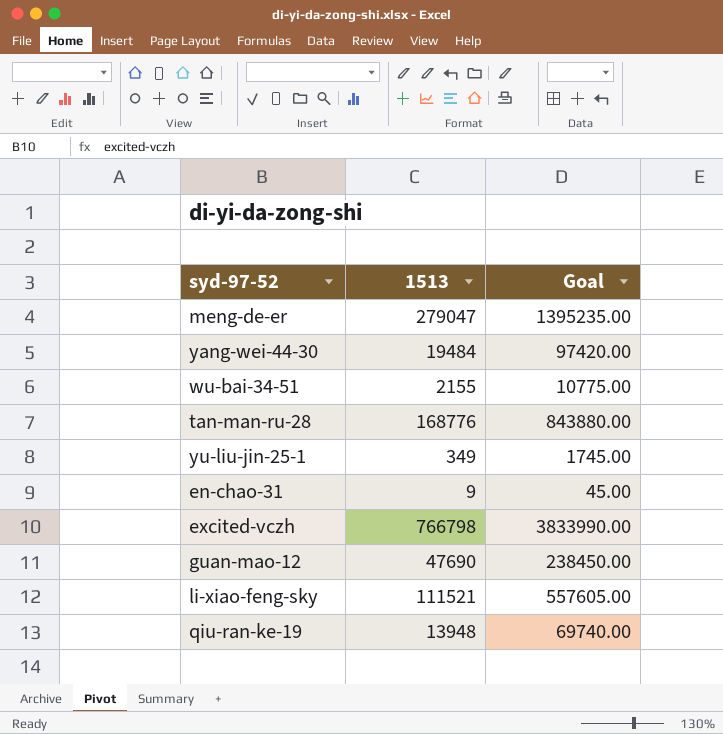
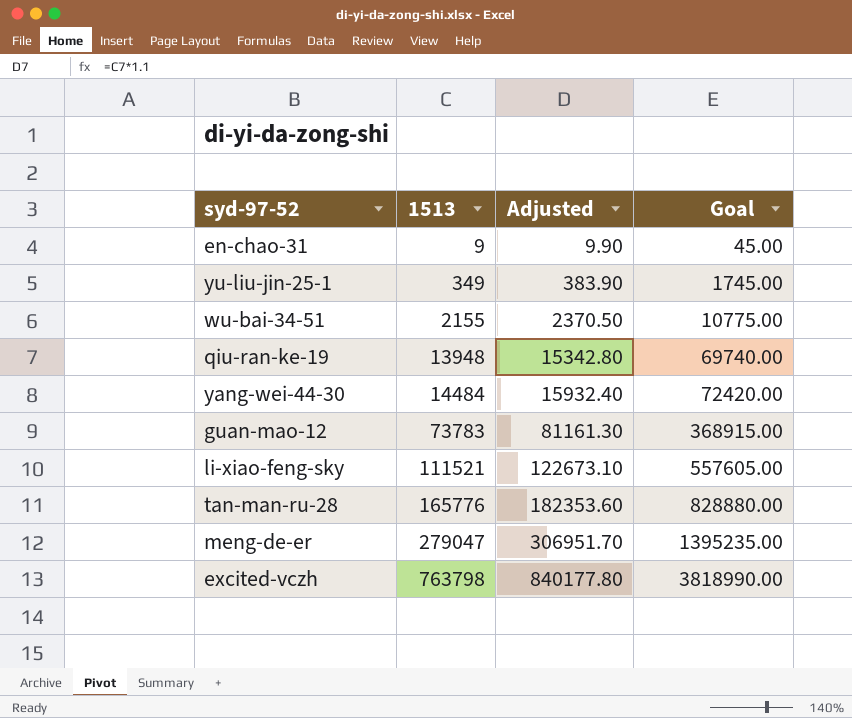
row order: none -> 1513 ascending
column Adjusted | formula: none -> [1513] * 1.1
yang-wei-44-30 | 1513: 19484 -> 14484
yang-wei-44-30 | Goal: 97420.00 -> 72420.00
guan-mao-12 | 1513: 47690 -> 73783
guan-mao-12 | Goal: 238450.00 -> 368915.00
tan-man-ru-28 | 1513: 168776 -> 165776
tan-man-ru-28 | Goal: 843880.00 -> 828880.00
excited-vczh | 1513: 766798 -> 763798
excited-vczh | Goal: 3833990.00 -> 3818990.00

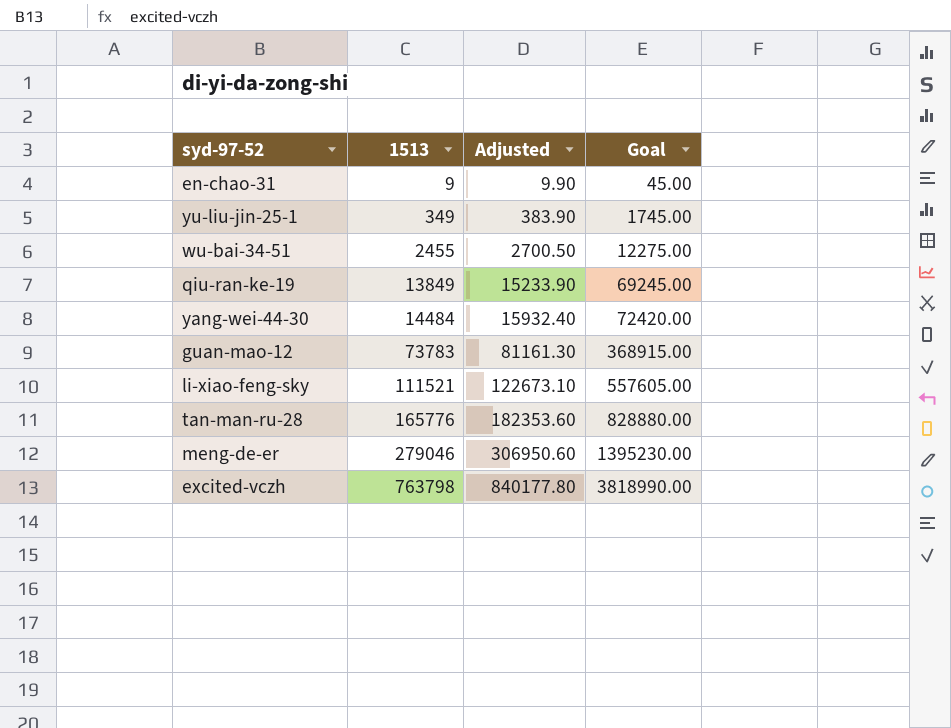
wu-bai-34-51 | 1513: 2155 -> 2455
wu-bai-34-51 | Adjusted: 2370.50 -> 2700.50
wu-bai-34-51 | Goal: 10775.00 -> 12275.00
qiu-ran-ke-19 | 1513: 13948 -> 13849
qiu-ran-ke-19 | Adjusted: 15342.80 -> 15233.90
qiu-ran-ke-19 | Goal: 69740.00 -> 69245.00
meng-de-er | 1513: 279047 -> 279046
meng-de-er | Adjusted: 306951.70 -> 306950.60
meng-de-er | Goal: 1395235.00 -> 1395230.00

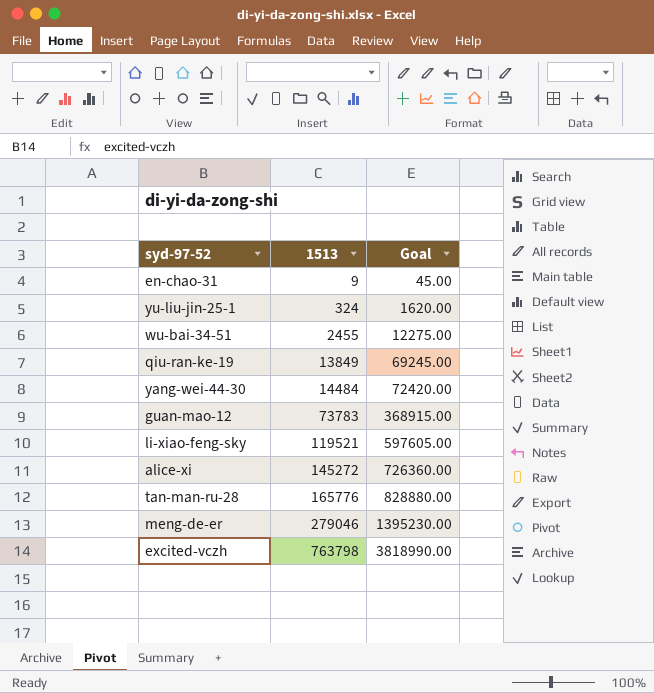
column Adjusted | formula: [1513] * 1.1 -> none
yu-liu-jin-25-1 | 1513: 349 -> 324
yu-liu-jin-25-1 | Goal: 1745.00 -> 1620.00
li-xiao-feng-sky | 1513: 111521 -> 119521
li-xiao-feng-sky | Goal: 557605.00 -> 597605.00
row alice-xi: none -> 145272 | 726360.00

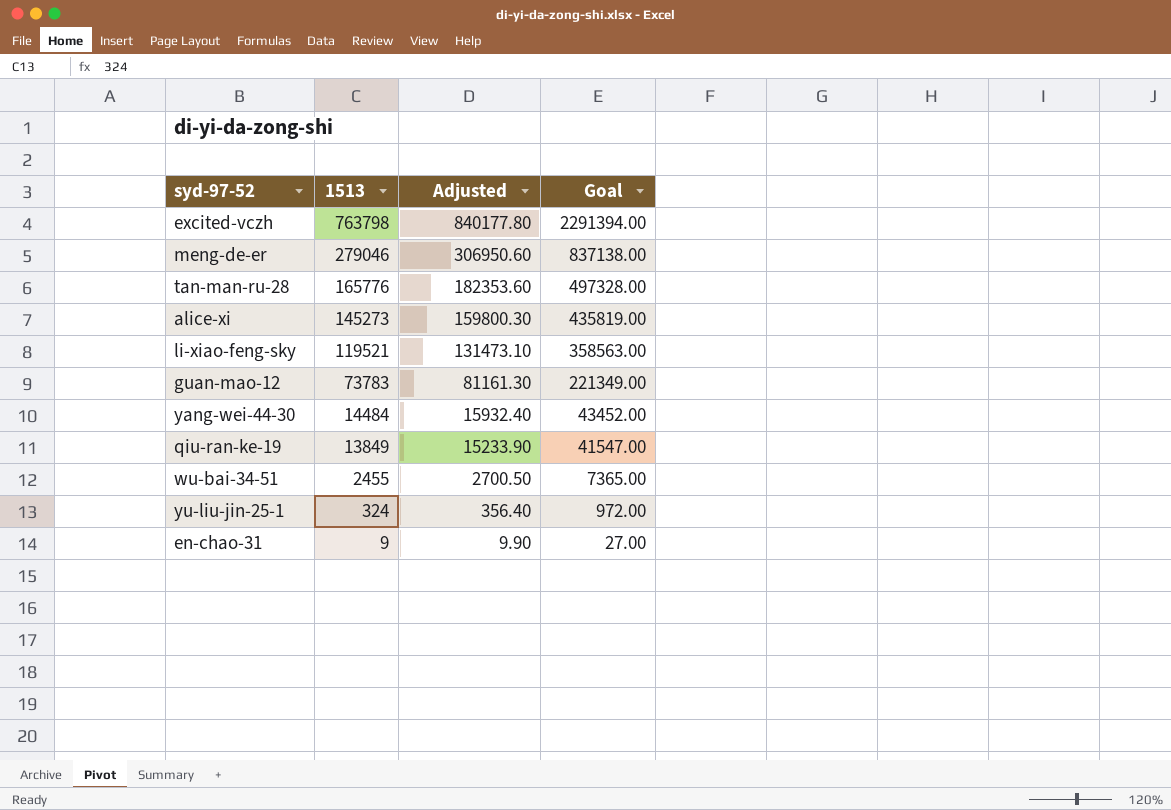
row order: 1513 ascending -> 1513 descending
column Adjusted | formula: none -> [1513] * 1.1
column Goal | formula: [1513] * 5 -> [1513] * 3
alice-xi | 1513: 145272 -> 145273

